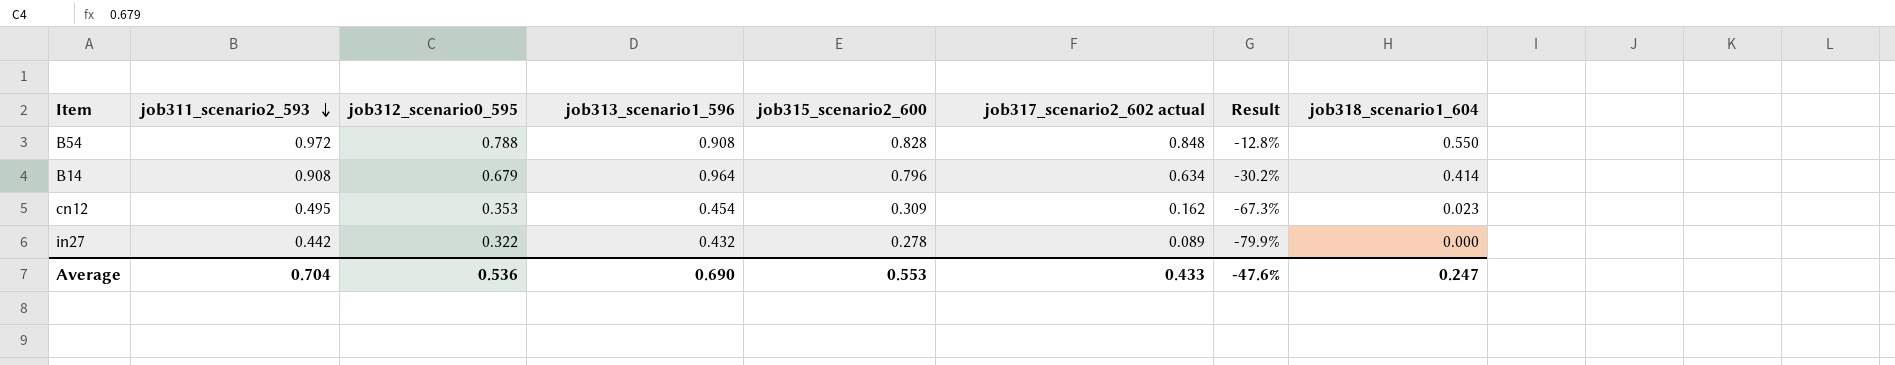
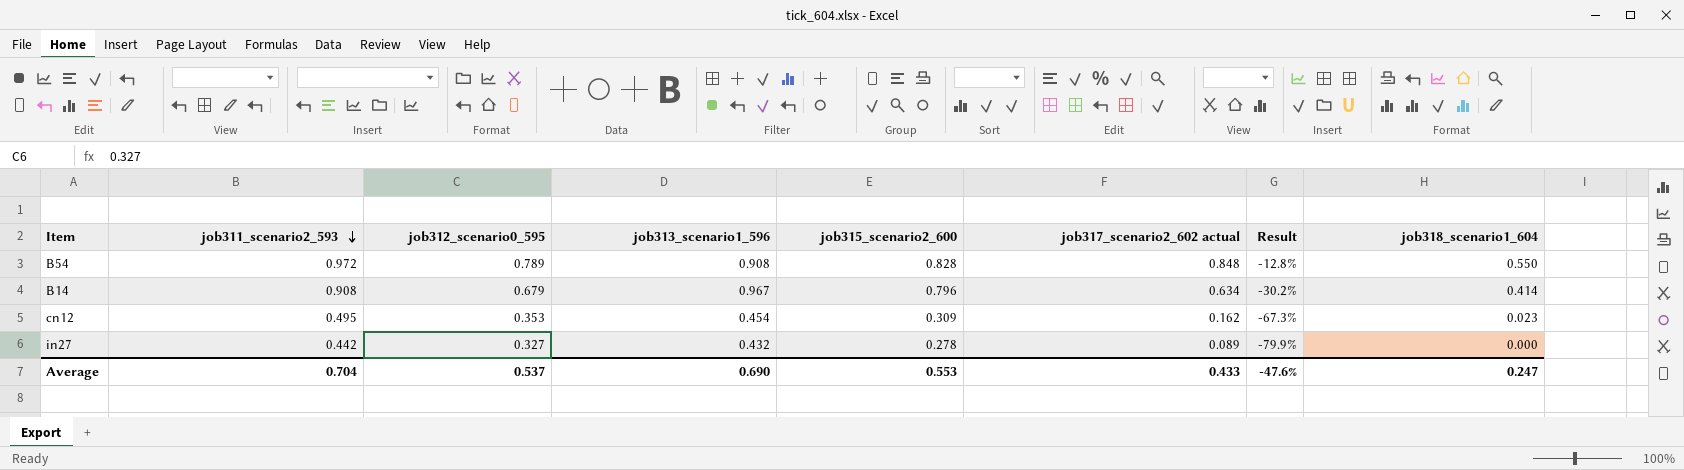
B54 | job312_scenario0_595: 0.788 -> 0.789
B14 | job313_scenario1_596: 0.964 -> 0.967
in27 | job312_scenario0_595: 0.322 -> 0.327
Average | job312_scenario0_595: 0.536 -> 0.537

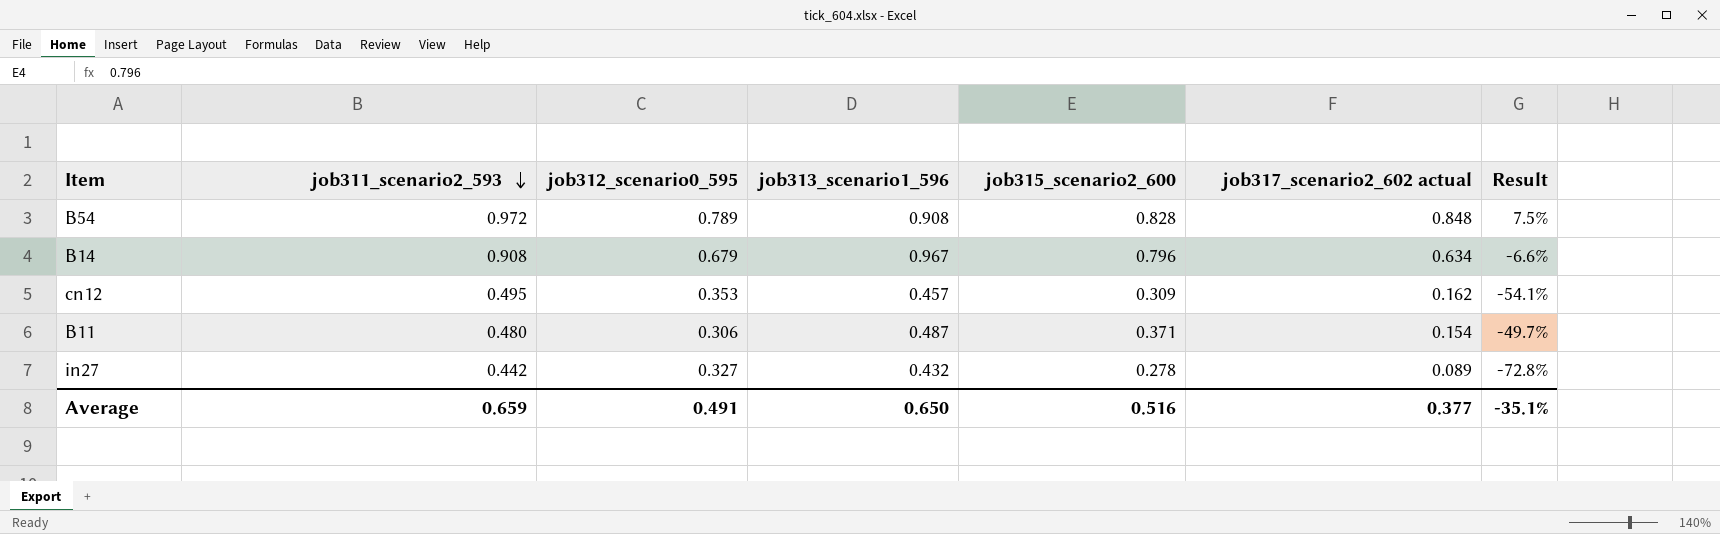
column job318_scenario1_604 | position: 8 -> none
column Result | formula: ([job317_scenario2_602 actual] - [job311_scenario2_593]) / [job311_scenario2_593] -> ([job317_scenario2_602 actual] - [job312_scenario0_595]) / [job312_scenario0_595]
cn12 | job313_scenario1_596: 0.454 -> 0.457
row B11: none -> 0.480 | 0.306 | 0.487 | 0.371 | 0.154 | -49.7%
Average | job311_scenario2_593: 0.704 -> 0.659
Average | job312_scenario0_595: 0.537 -> 0.491
Average | job313_scenario1_596: 0.690 -> 0.650
Average | job315_scenario2_600: 0.553 -> 0.516
Average | job317_scenario2_602 actual: 0.433 -> 0.377
Average | Result: -47.6% -> -35.1%

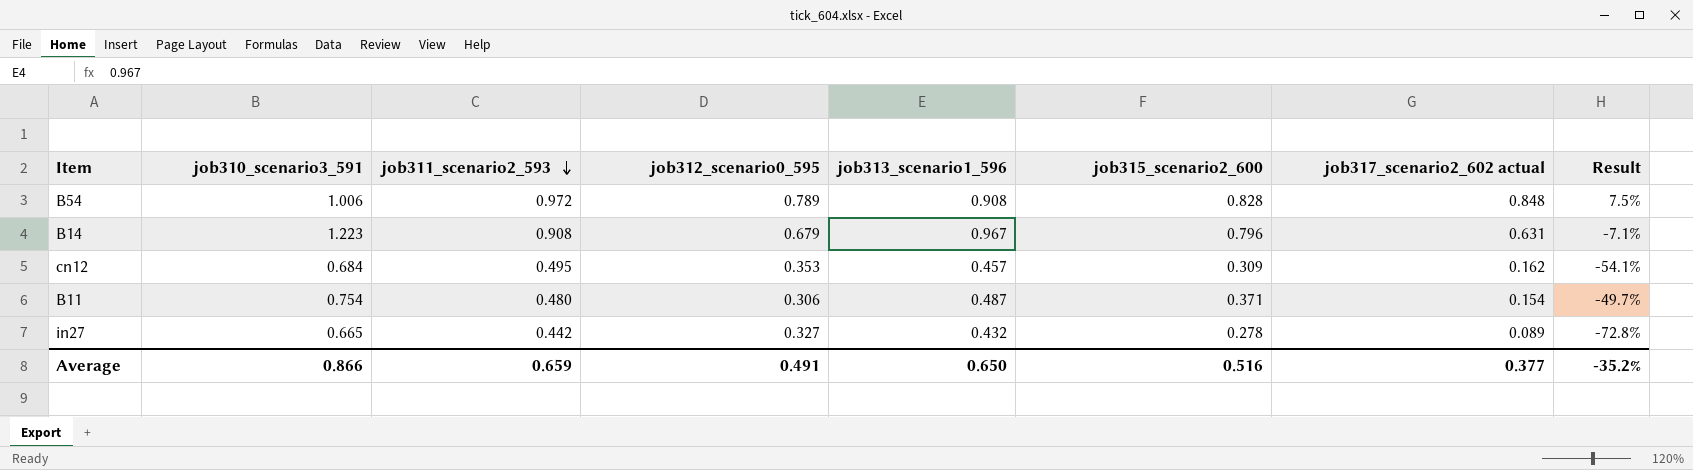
column job310_scenario3_591 | position: none -> 2
B14 | job317_scenario2_602 actual: 0.634 -> 0.631
B14 | Result: -6.6% -> -7.1%
Average | Result: -35.1% -> -35.2%

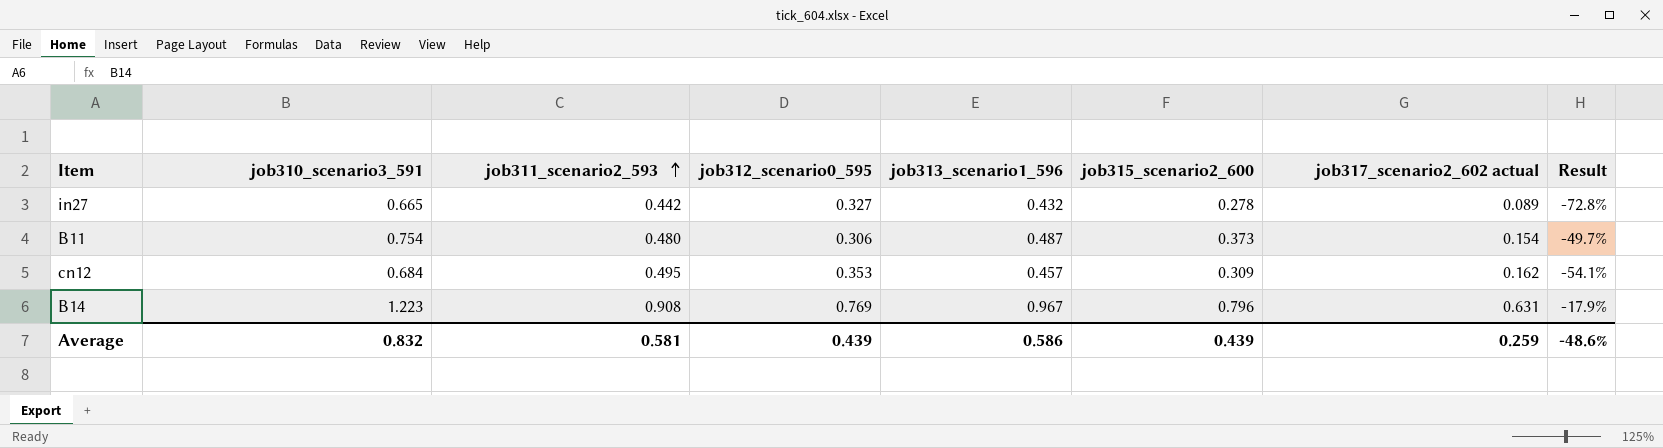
row order: job311_scenario2_593 descending -> job311_scenario2_593 ascending
row B54: 1.006 | 0.972 | 0.789 | 0.908 | 0.828 | 0.848 | 7.5% -> none
B11 | job315_scenario2_600: 0.371 -> 0.373
B14 | job312_scenario0_595: 0.679 -> 0.769
B14 | Result: -7.1% -> -17.9%
Average | job310_scenario3_591: 0.866 -> 0.832
Average | job311_scenario2_593: 0.659 -> 0.581
Average | job312_scenario0_595: 0.491 -> 0.439
Average | job313_scenario1_596: 0.650 -> 0.586
Average | job315_scenario2_600: 0.516 -> 0.439
Average | job317_scenario2_602 actual: 0.377 -> 0.259
Average | Result: -35.2% -> -48.6%

